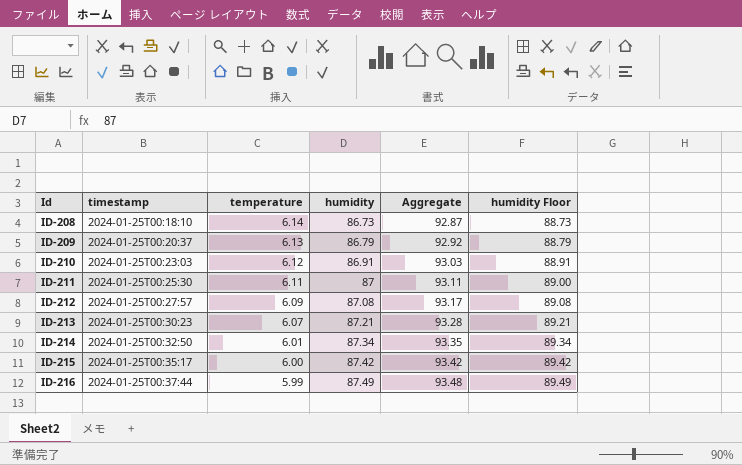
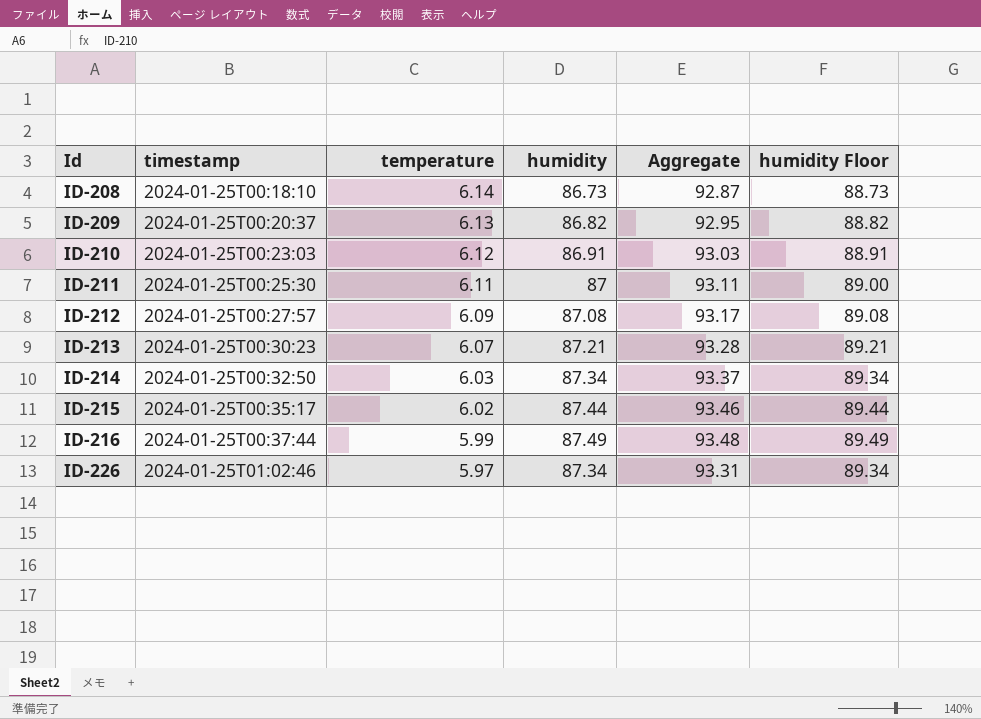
ID-209 | humidity: 86.79 -> 86.82
ID-209 | Aggregate: 92.92 -> 92.95
ID-209 | humidity Floor: 88.79 -> 88.82
ID-214 | temperature: 6.01 -> 6.03
ID-214 | Aggregate: 93.35 -> 93.37
ID-215 | temperature: 6.00 -> 6.02
ID-215 | humidity: 87.42 -> 87.44
ID-215 | Aggregate: 93.42 -> 93.46
ID-215 | humidity Floor: 89.42 -> 89.44
row ID-226: none -> 2024-01-25T01:02:46 | 5.97 | 87.34 | 93.31 | 89.34

